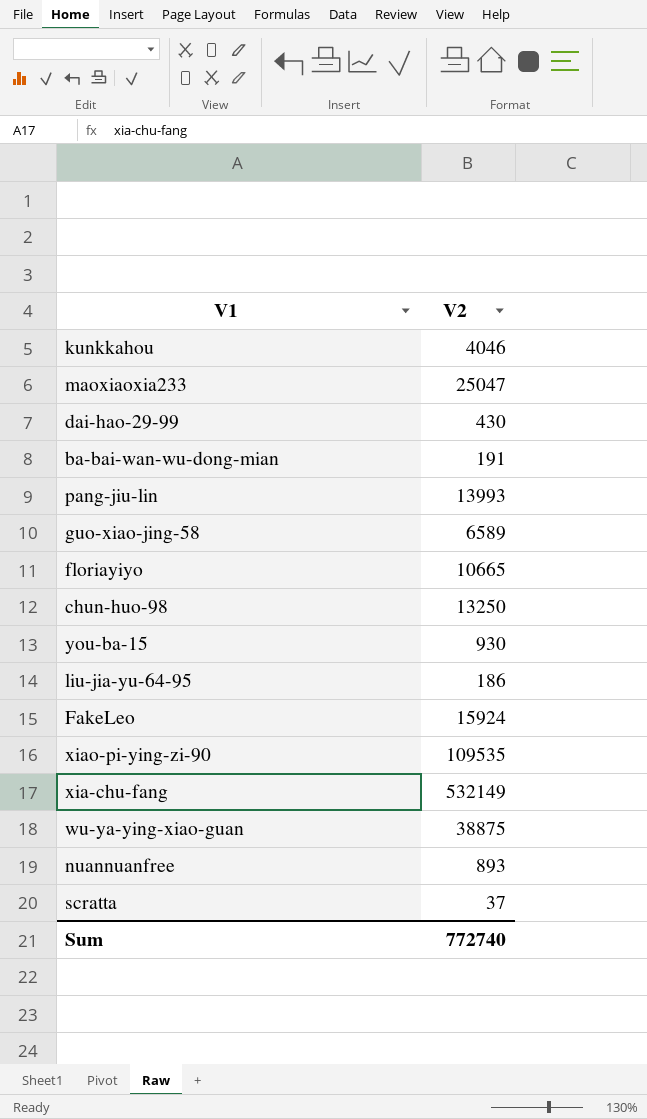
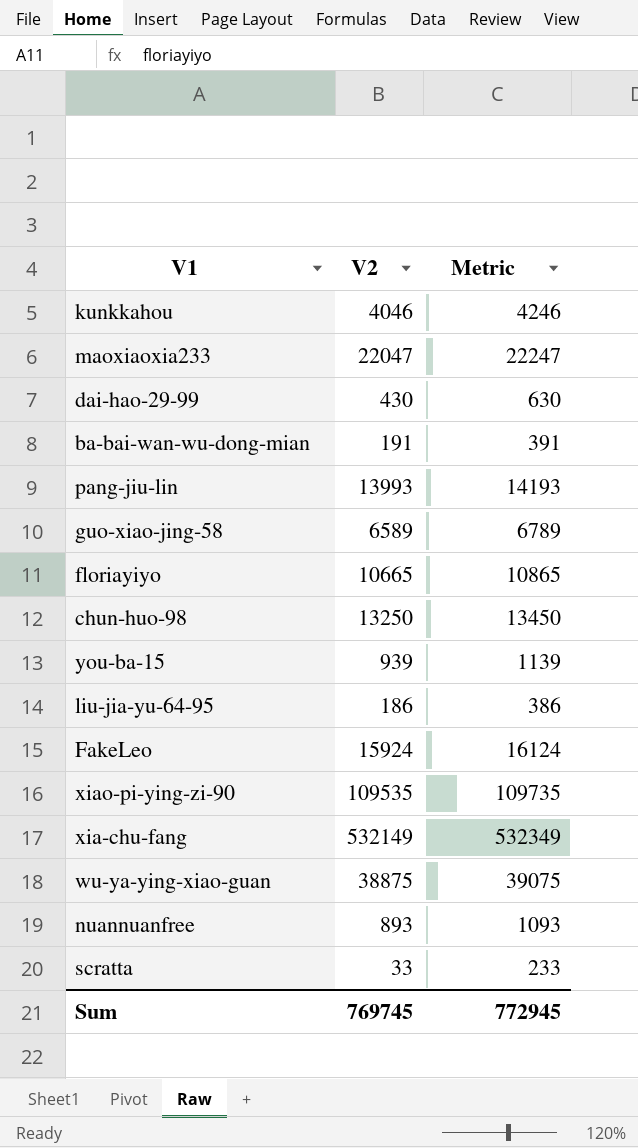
column Metric | formula: none -> [V2] + 200
maoxiaoxia233 | V2: 25047 -> 22047
you-ba-15 | V2: 930 -> 939
scratta | V2: 37 -> 33
Sum | V2: 772740 -> 769745

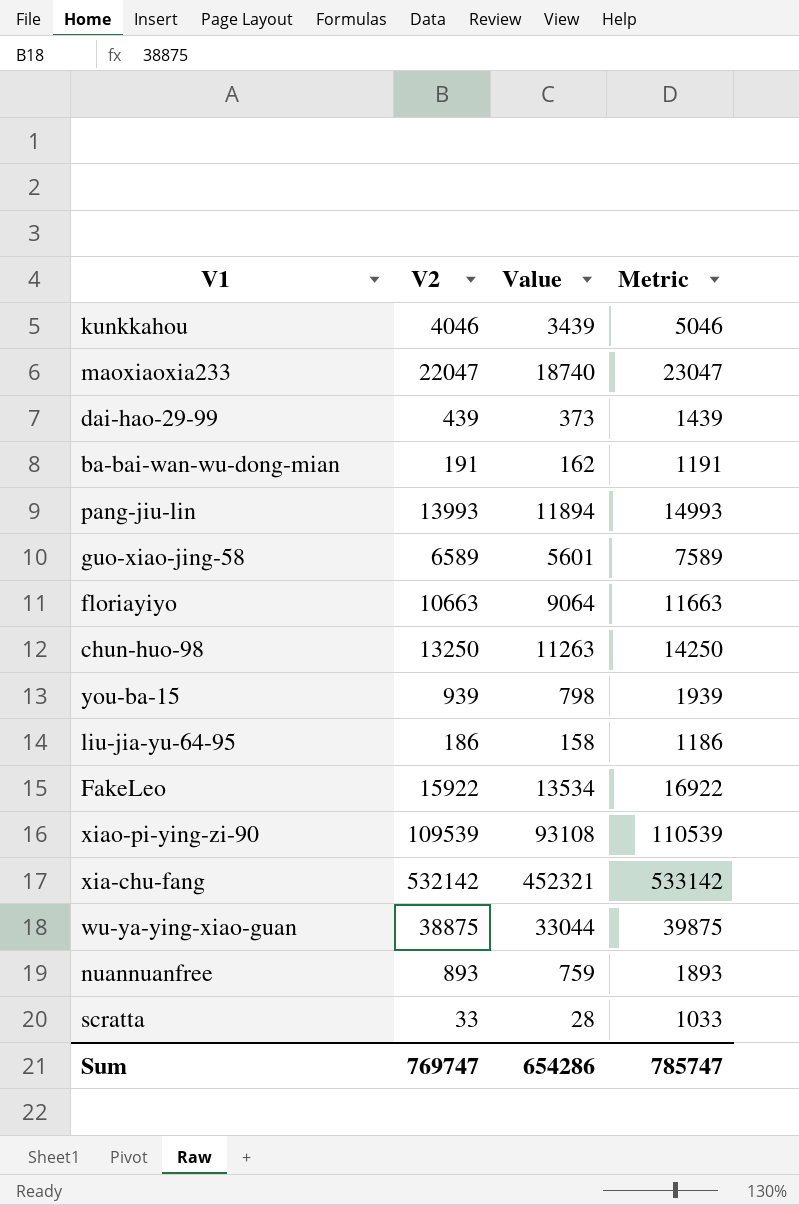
column Value | formula: none -> [V2] * 0.85
column Metric | formula: [V2] + 200 -> [V2] + 1000
dai-hao-29-99 | V2: 430 -> 439
floriayiyo | V2: 10665 -> 10663
FakeLeo | V2: 15924 -> 15922
xiao-pi-ying-zi-90 | V2: 109535 -> 109539
xia-chu-fang | V2: 532149 -> 532142
Sum | V2: 769745 -> 769747
Sum | Metric: 772945 -> 785747

